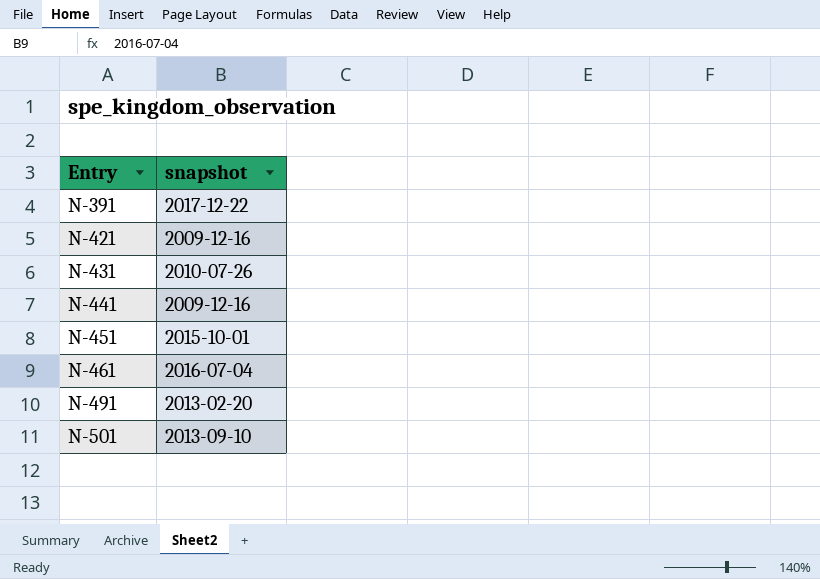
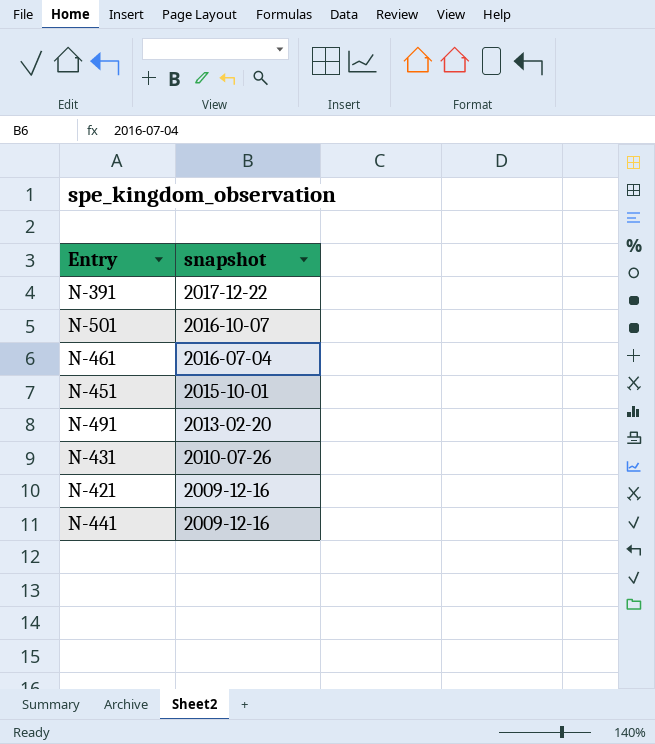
row order: Entry ascending -> snapshot descending
N-501 | snapshot: 2013-09-10 -> 2016-10-07

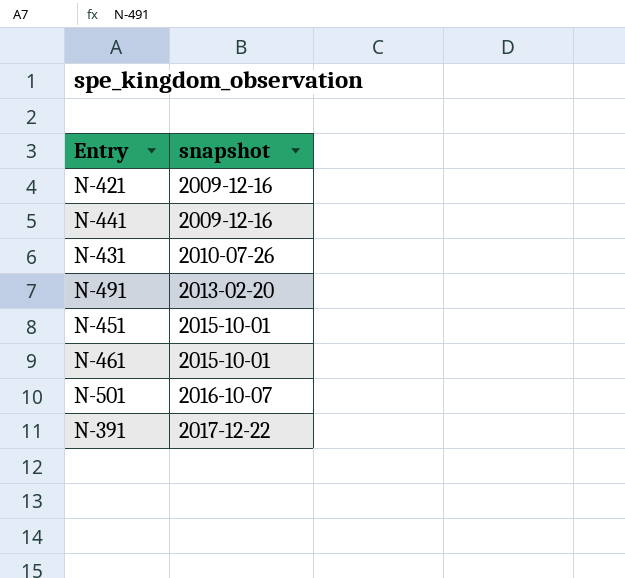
row order: snapshot descending -> snapshot ascending
N-461 | snapshot: 2016-07-04 -> 2015-10-01

